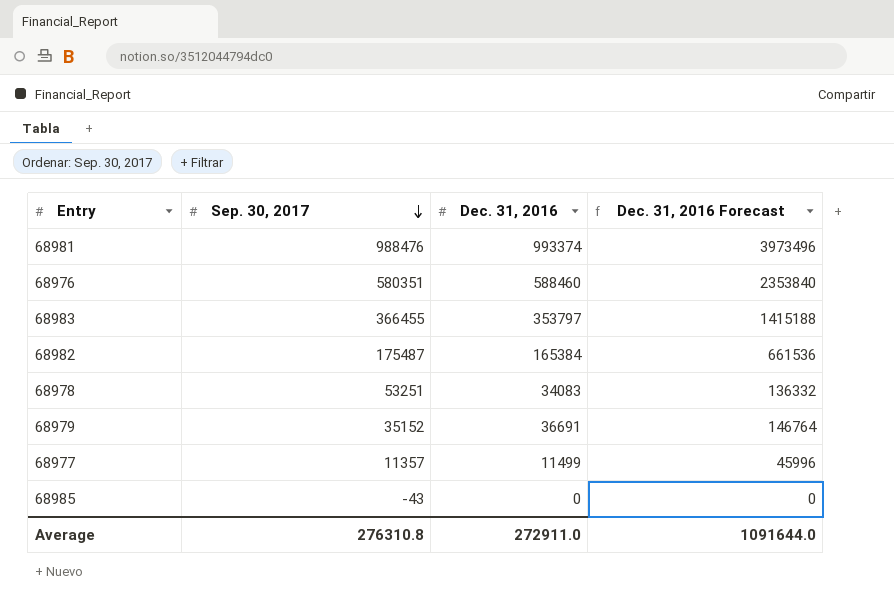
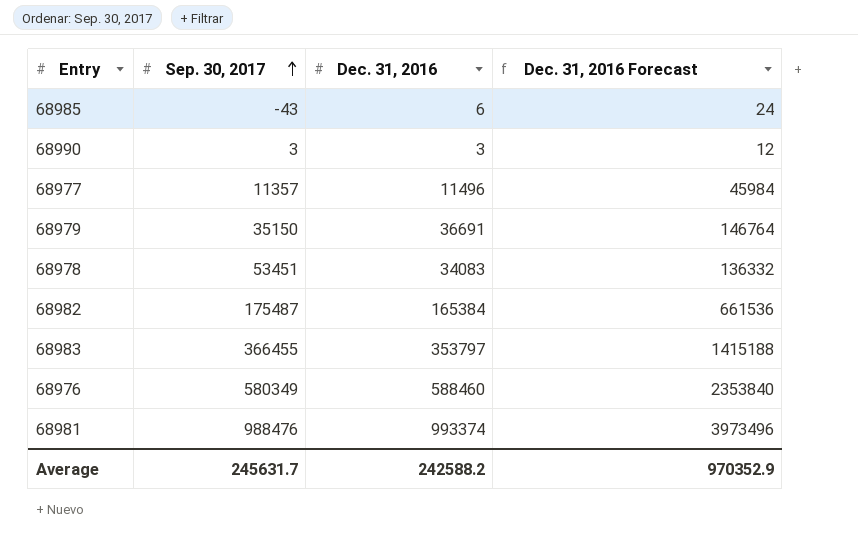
row order: Sep. 30, 2017 descending -> Sep. 30, 2017 ascending
68985 | Dec. 31, 2016: 0 -> 6
68985 | Dec. 31, 2016 Forecast: 0 -> 24
row 68990: none -> 3 | 3 | 12
68977 | Dec. 31, 2016: 11499 -> 11496
68977 | Dec. 31, 2016 Forecast: 45996 -> 45984
68979 | Sep. 30, 2017: 35152 -> 35150
68978 | Sep. 30, 2017: 53251 -> 53451
68976 | Sep. 30, 2017: 580351 -> 580349
Average | Sep. 30, 2017: 276310.8 -> 245631.7
Average | Dec. 31, 2016: 272911.0 -> 242588.2
Average | Dec. 31, 2016 Forecast: 1091644.0 -> 970352.9

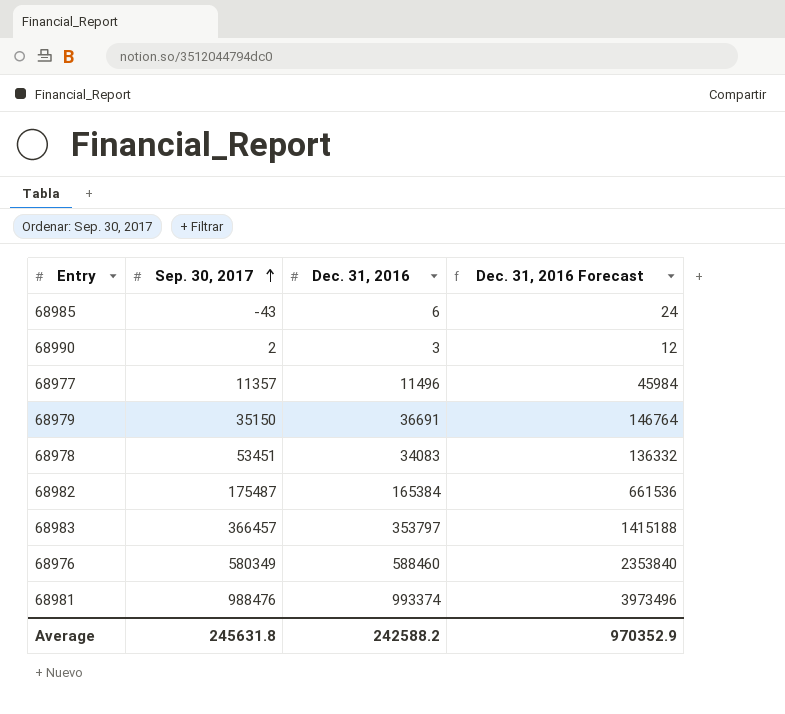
68990 | Sep. 30, 2017: 3 -> 2
68983 | Sep. 30, 2017: 366455 -> 366457
Average | Sep. 30, 2017: 245631.7 -> 245631.8

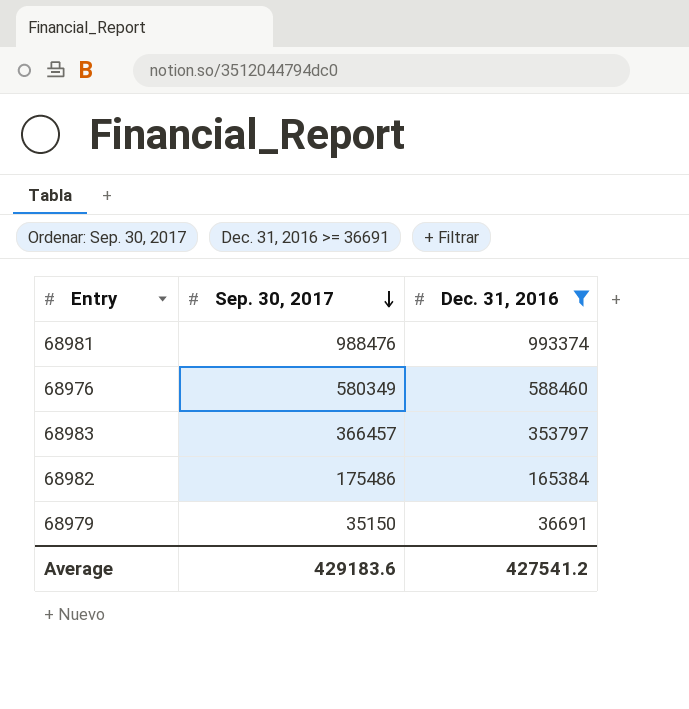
filter: none -> Dec. 31, 2016 >= 36691
row order: Sep. 30, 2017 ascending -> Sep. 30, 2017 descending
column Dec. 31, 2016 Forecast | formula: [Dec. 31, 2016] * 4 -> none
68982 | Sep. 30, 2017: 175487 -> 175486
Average | Sep. 30, 2017: 245631.8 -> 429183.6
Average | Dec. 31, 2016: 242588.2 -> 427541.2

